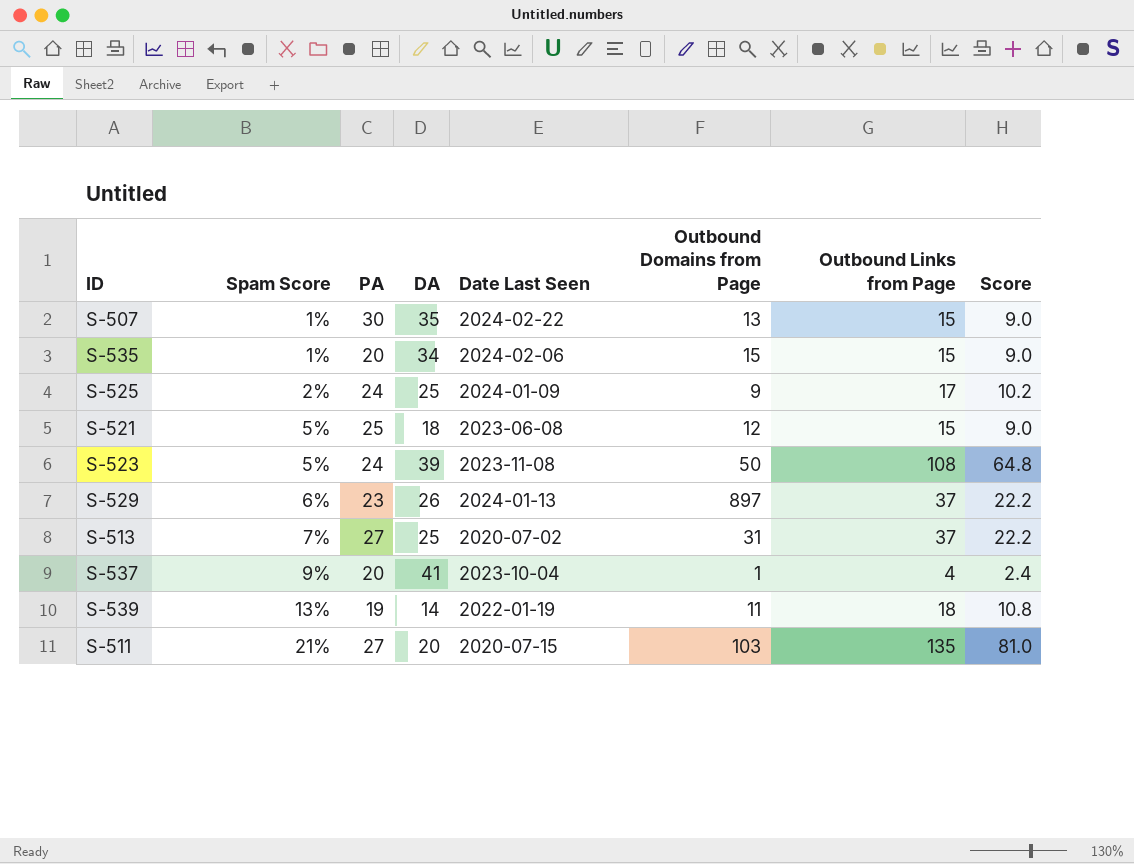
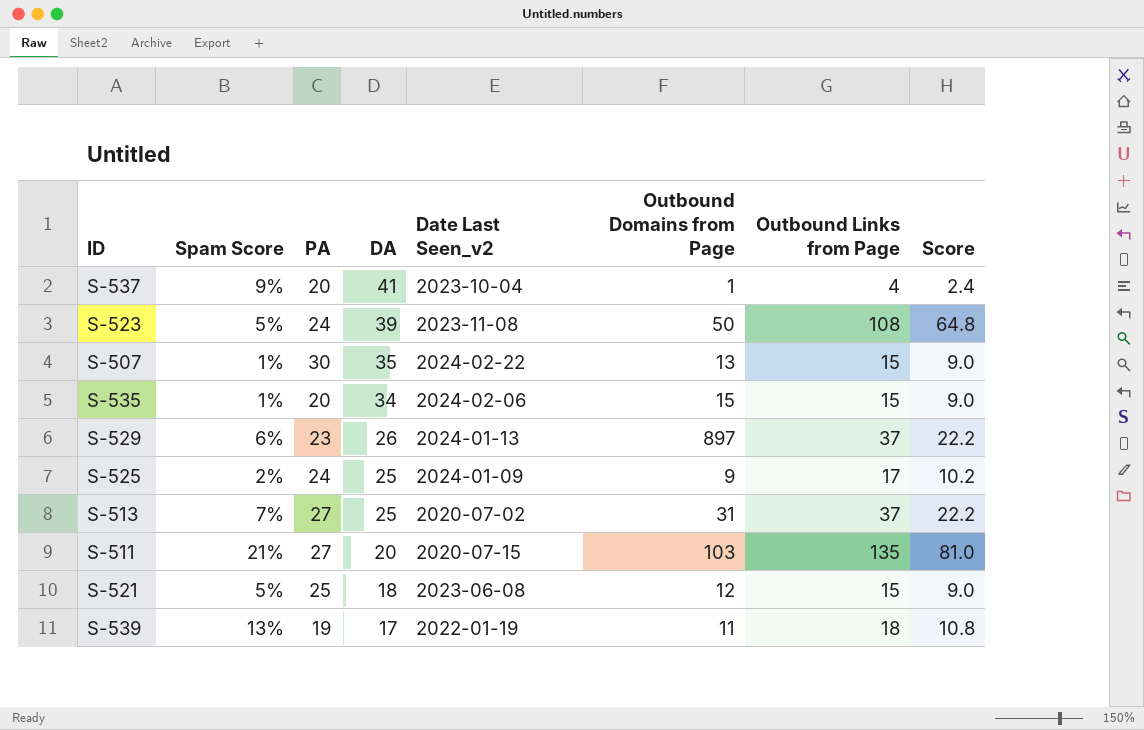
row order: Spam Score ascending -> DA descending
column name: Date Last Seen -> Date Last Seen_v2
S-539 | DA: 14 -> 17

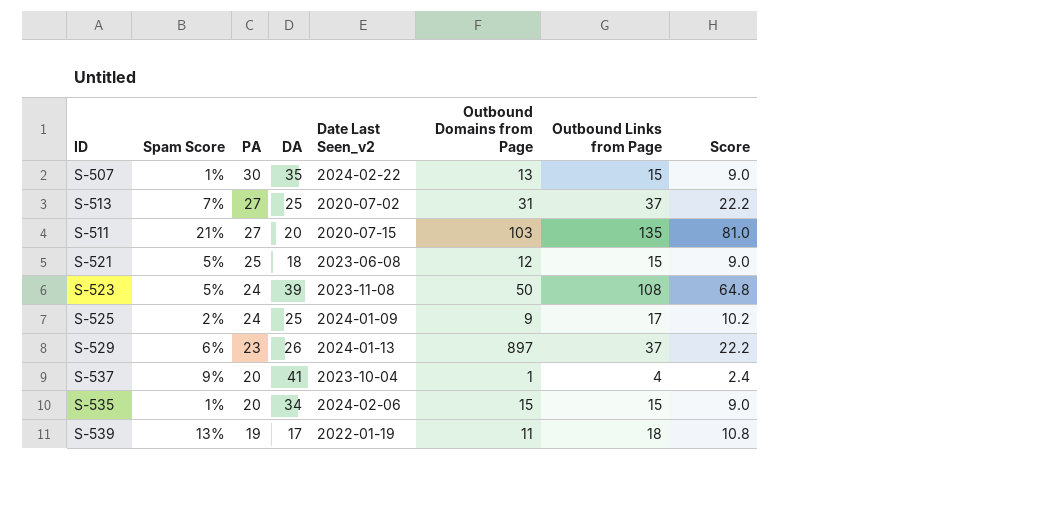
row order: DA descending -> PA descending

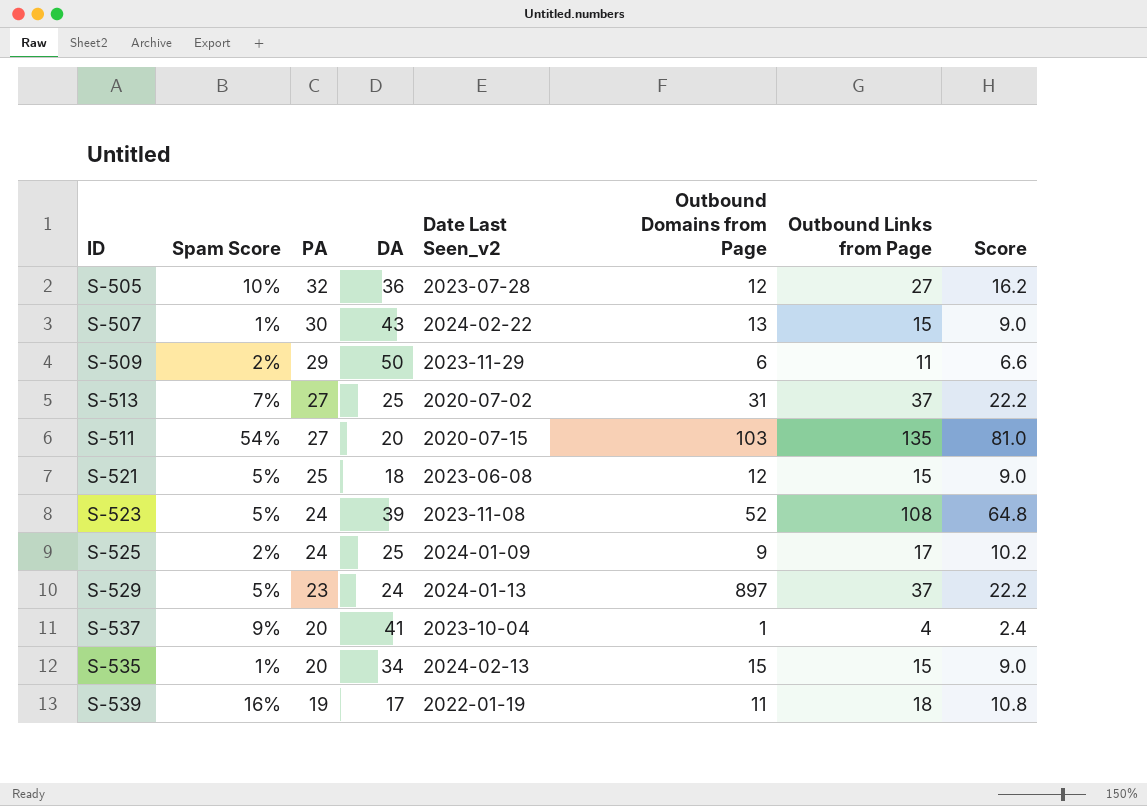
row S-505: none -> 10% | 32 | 36 | 2023-07-28 | 12 | 27 | 16.2
S-507 | DA: 35 -> 43
row S-509: none -> 2% | 29 | 50 | 2023-11-29 | 6 | 11 | 6.6
S-511 | Spam Score: 21% -> 54%
S-523 | Outbound Domains from Page: 50 -> 52
S-529 | Spam Score: 6% -> 5%
S-529 | DA: 26 -> 24
S-535 | Date Last Seen_v2: 2024-02-06 -> 2024-02-13
S-539 | Spam Score: 13% -> 16%

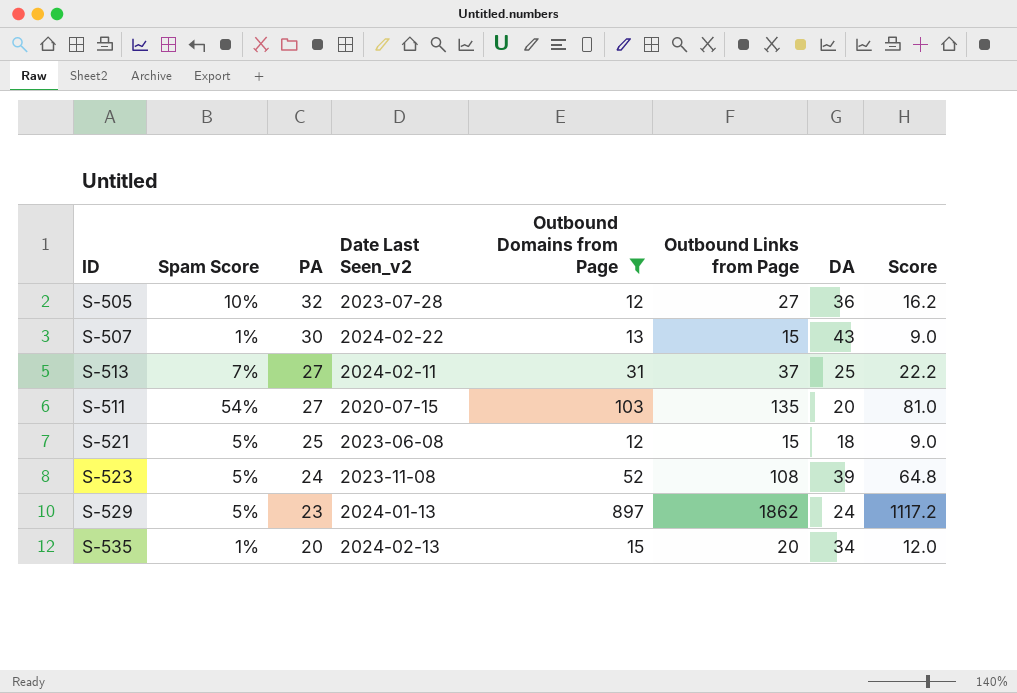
filter: none -> Outbound Domains from Page >= 12
column DA | position: 4 -> 7
S-513 | Date Last Seen_v2: 2020-07-02 -> 2024-02-11
S-529 | Outbound Links from Page: 37 -> 1862
S-529 | Score: 22.2 -> 1117.2
S-535 | Outbound Links from Page: 15 -> 20
S-535 | Score: 9.0 -> 12.0

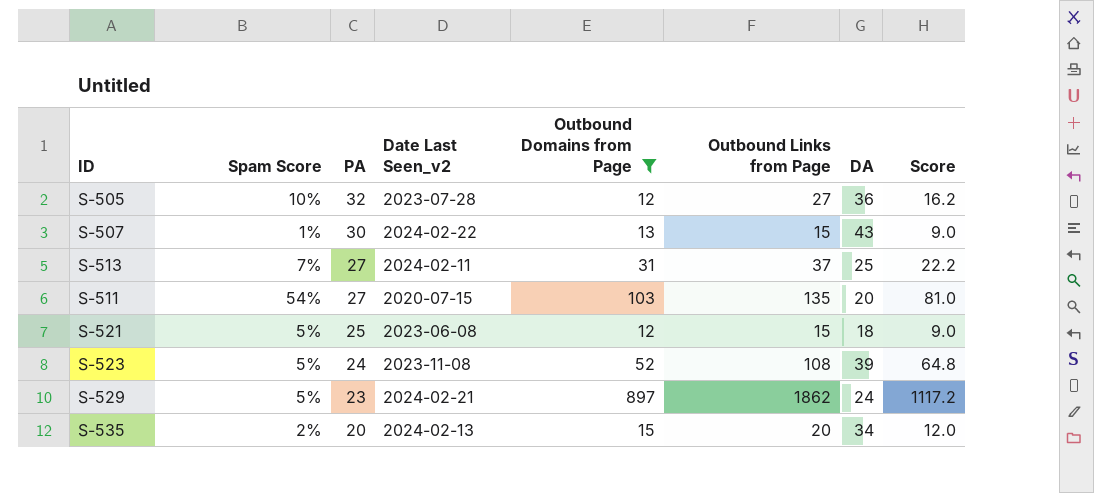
S-529 | Date Last Seen_v2: 2024-01-13 -> 2024-02-21
S-535 | Spam Score: 1% -> 2%

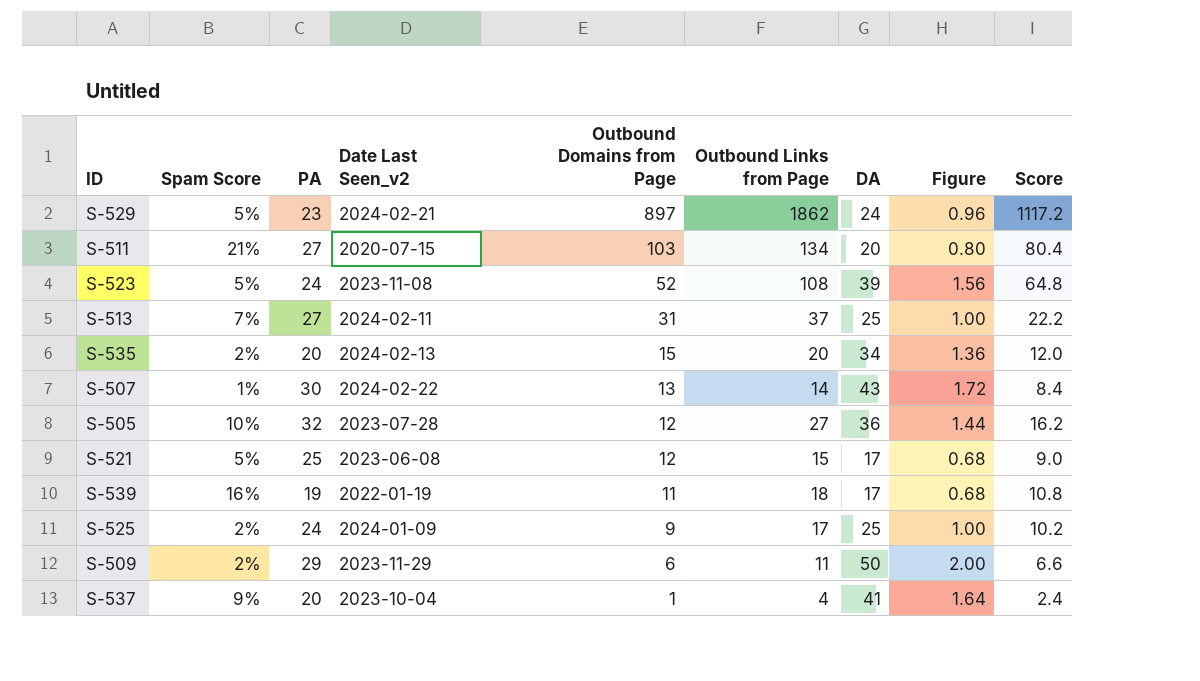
filter: Outbound Domains from Page >= 12 -> none
row order: PA descending -> Outbound Domains from Page descending
column Figure | formula: none -> [DA] * 0.04
S-511 | Spam Score: 54% -> 21%
S-511 | Outbound Links from Page: 135 -> 134
S-511 | Score: 81.0 -> 80.4
S-507 | Outbound Links from Page: 15 -> 14
S-507 | Score: 9.0 -> 8.4
S-521 | DA: 18 -> 17

